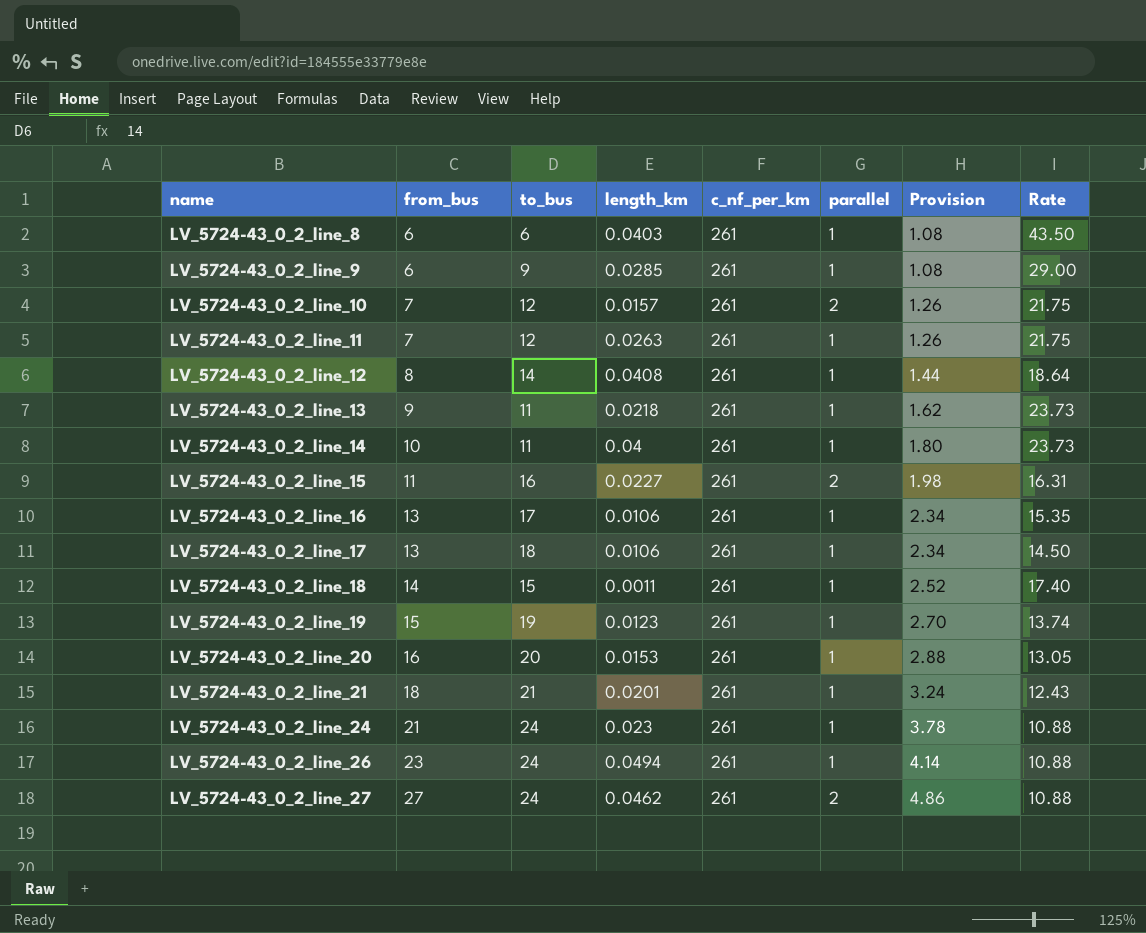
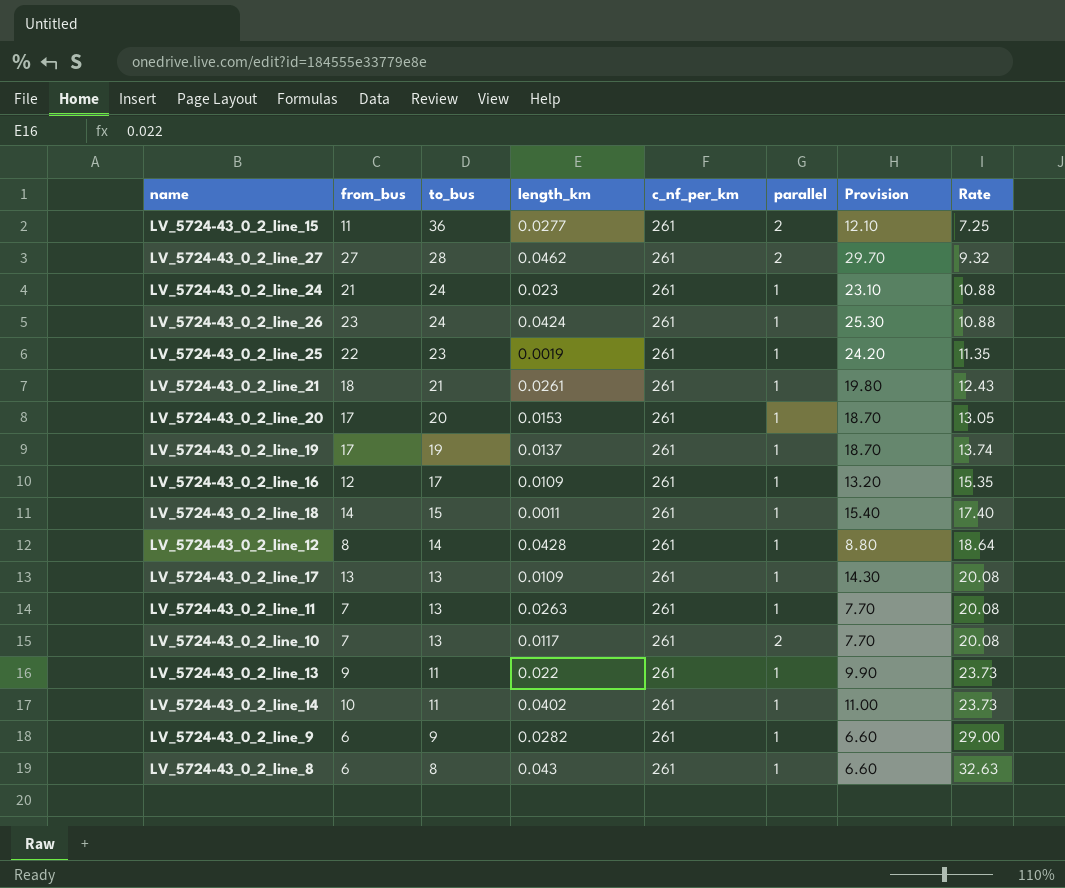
row order: name ascending -> to_bus descending
column Provision | formula: [from_bus] * 0.18 -> [from_bus] * 1.1
LV_5724-43_0_2_line_15 | to_bus: 16 -> 36
LV_5724-43_0_2_line_15 | length_km: 0.0227 -> 0.0277
LV_5724-43_0_2_line_15 | Rate: 16.31 -> 7.25
LV_5724-43_0_2_line_27 | to_bus: 24 -> 28
LV_5724-43_0_2_line_27 | Rate: 10.88 -> 9.32
LV_5724-43_0_2_line_26 | length_km: 0.0494 -> 0.0424
row LV_5724-43_0_2_line_25: none -> 22 | 23 | 0.0019 | 261 | 1 | 24.20 | 11.35
LV_5724-43_0_2_line_21 | length_km: 0.0201 -> 0.0261
LV_5724-43_0_2_line_20 | from_bus: 16 -> 17
LV_5724-43_0_2_line_19 | from_bus: 15 -> 17
LV_5724-43_0_2_line_19 | length_km: 0.0123 -> 0.0137
LV_5724-43_0_2_line_16 | from_bus: 13 -> 12
LV_5724-43_0_2_line_16 | length_km: 0.0106 -> 0.0109
LV_5724-43_0_2_line_12 | length_km: 0.0408 -> 0.0428
LV_5724-43_0_2_line_17 | to_bus: 18 -> 13
LV_5724-43_0_2_line_17 | length_km: 0.0106 -> 0.0109
LV_5724-43_0_2_line_17 | Rate: 14.50 -> 20.08
LV_5724-43_0_2_line_11 | to_bus: 12 -> 13
LV_5724-43_0_2_line_11 | Rate: 21.75 -> 20.08
LV_5724-43_0_2_line_10 | to_bus: 12 -> 13
LV_5724-43_0_2_line_10 | length_km: 0.0157 -> 0.0117
LV_5724-43_0_2_line_10 | Rate: 21.75 -> 20.08
LV_5724-43_0_2_line_13 | length_km: 0.0218 -> 0.022
LV_5724-43_0_2_line_14 | length_km: 0.04 -> 0.0402
LV_5724-43_0_2_line_9 | length_km: 0.0285 -> 0.0282
LV_5724-43_0_2_line_8 | to_bus: 6 -> 8
LV_5724-43_0_2_line_8 | length_km: 0.0403 -> 0.043
LV_5724-43_0_2_line_8 | Rate: 43.50 -> 32.63

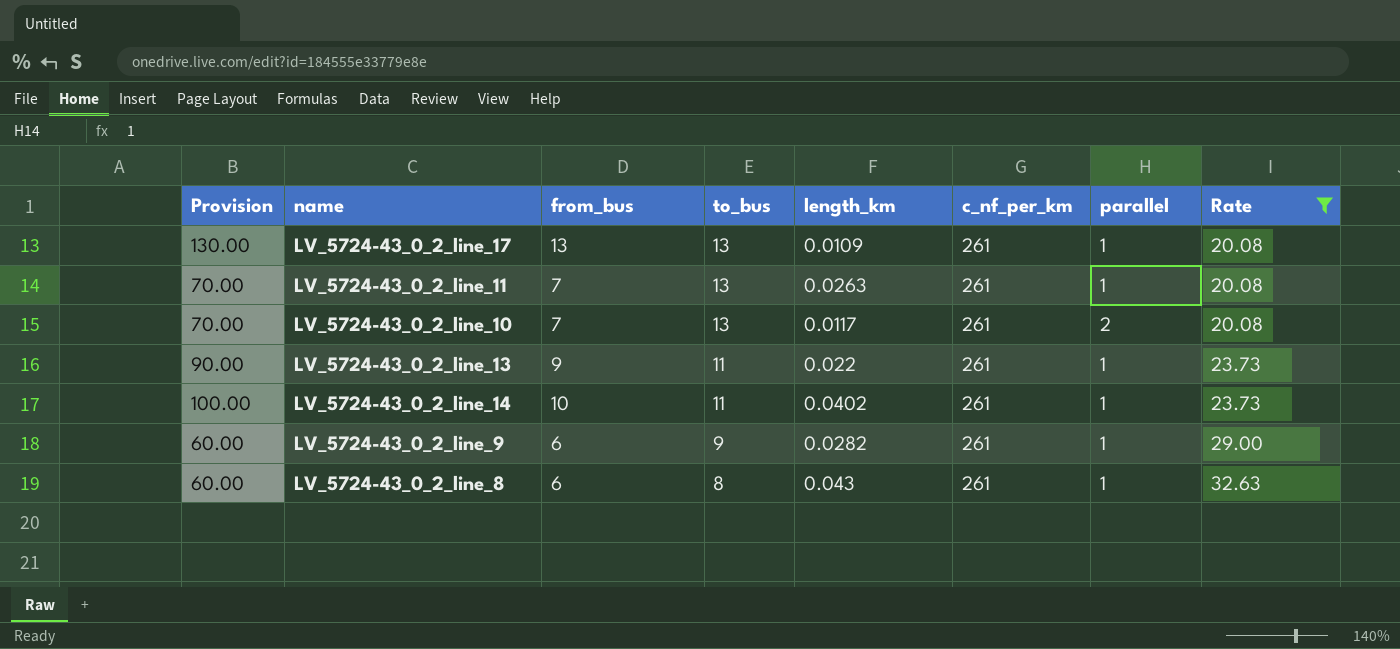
filter: none -> Rate >= 20.08
column Provision | formula: [from_bus] * 1.1 -> [from_bus] * 10
column Provision | position: 7 -> 1

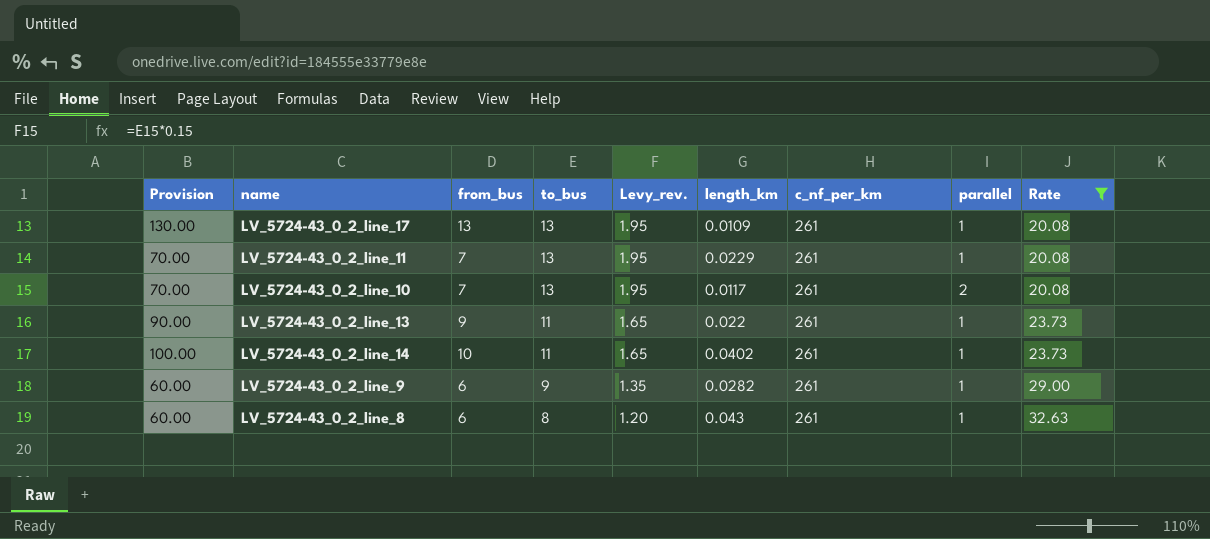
column Levy_rev. | formula: none -> [to_bus] * 0.15
LV_5724-43_0_2_line_11 | length_km: 0.0263 -> 0.0229

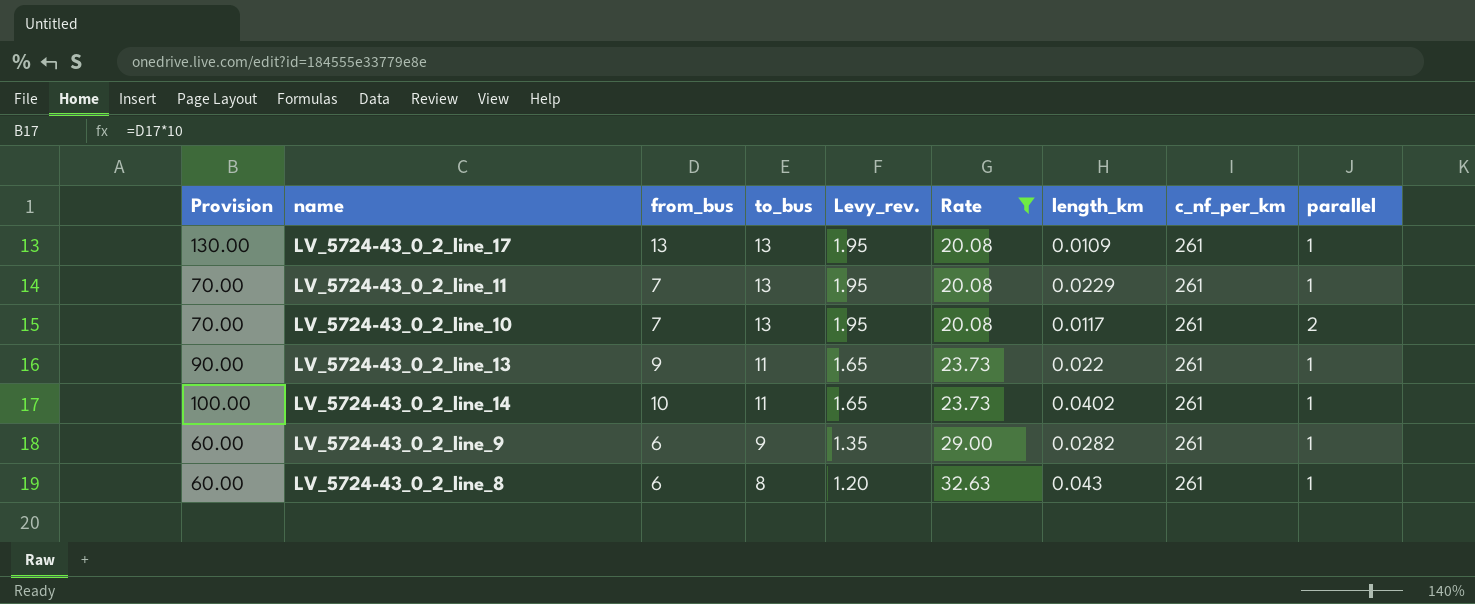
column Rate | position: 9 -> 6

